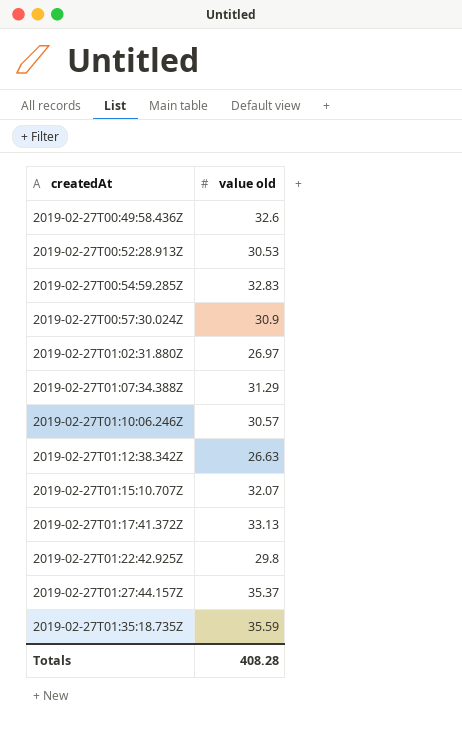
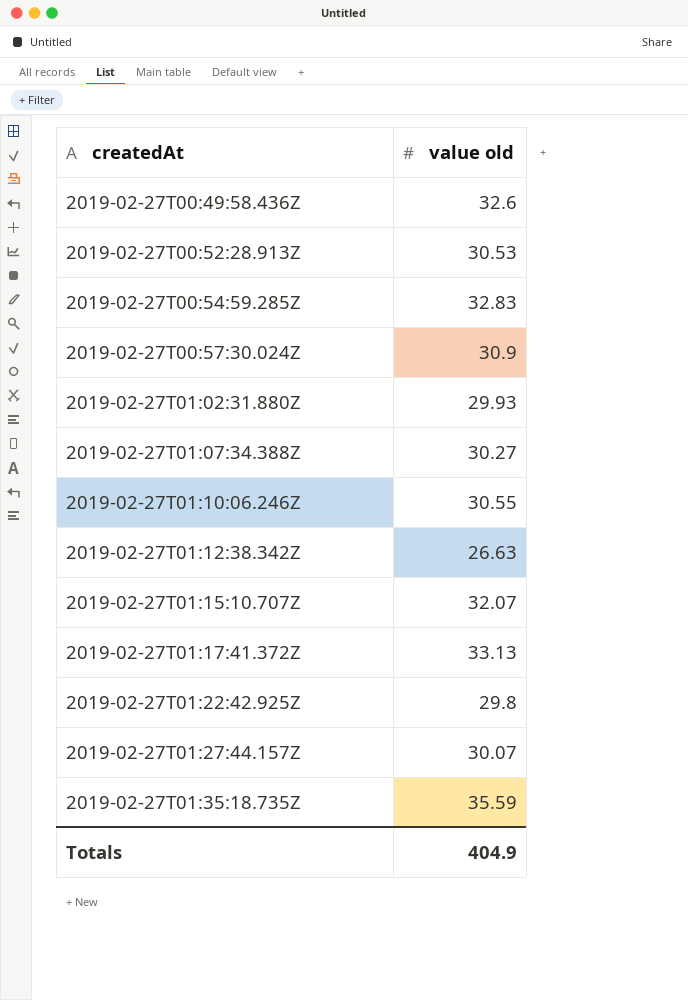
2019-02-27T01:02:31.880Z | value old: 26.97 -> 29.93
2019-02-27T01:07:34.388Z | value old: 31.29 -> 30.27
2019-02-27T01:10:06.246Z | value old: 30.57 -> 30.55
2019-02-27T01:27:44.157Z | value old: 35.37 -> 30.07
Totals | value old: 408.28 -> 404.9

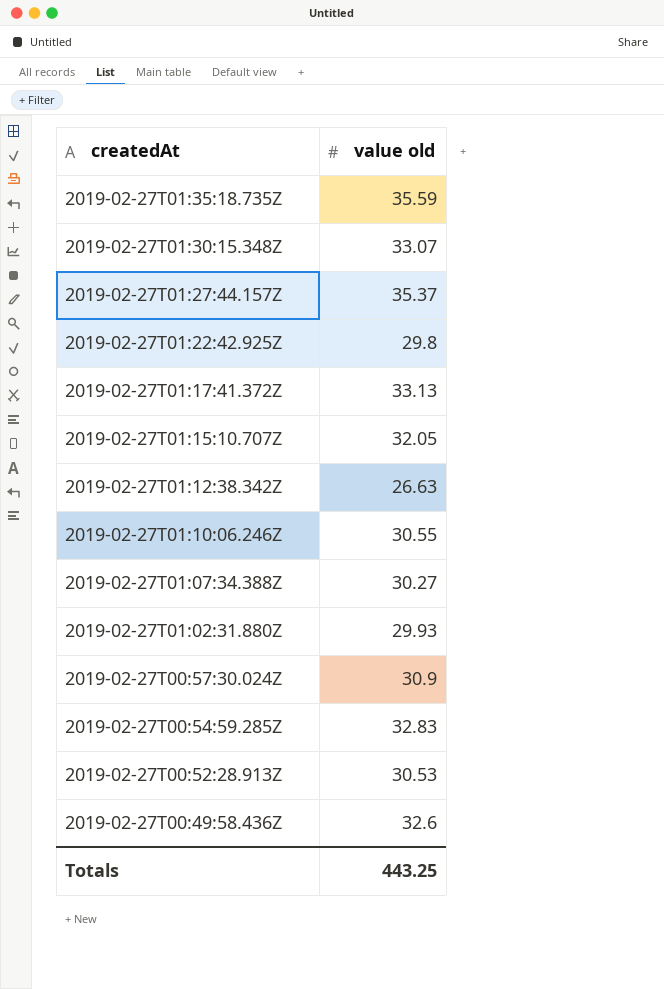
row order: createdAt ascending -> createdAt descending
row 2019-02-27T01:30:15.348Z: none -> 33.07
2019-02-27T01:27:44.157Z | value old: 30.07 -> 35.37
2019-02-27T01:15:10.707Z | value old: 32.07 -> 32.05
Totals | value old: 404.9 -> 443.25

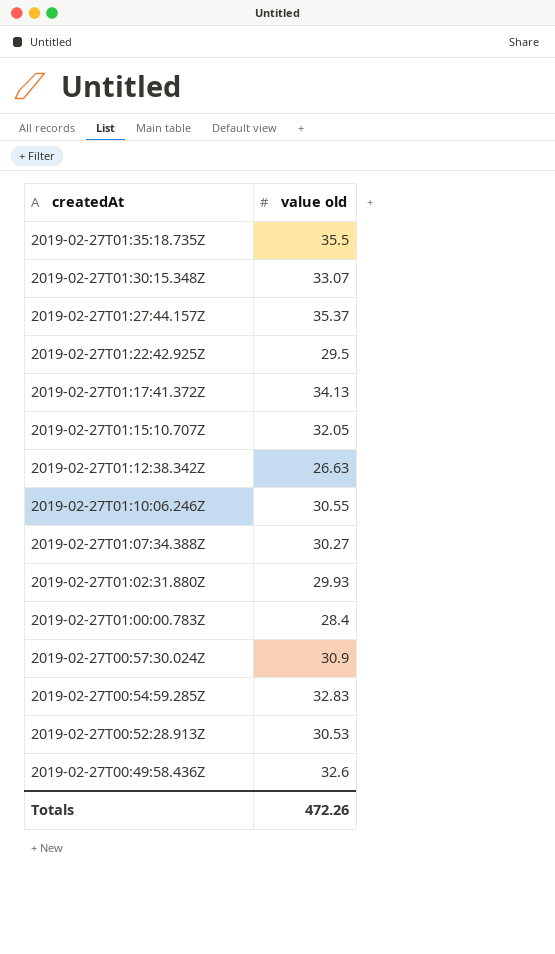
2019-02-27T01:35:18.735Z | value old: 35.59 -> 35.5
2019-02-27T01:22:42.925Z | value old: 29.8 -> 29.5
2019-02-27T01:17:41.372Z | value old: 33.13 -> 34.13
row 2019-02-27T01:00:00.783Z: none -> 28.4
Totals | value old: 443.25 -> 472.26

